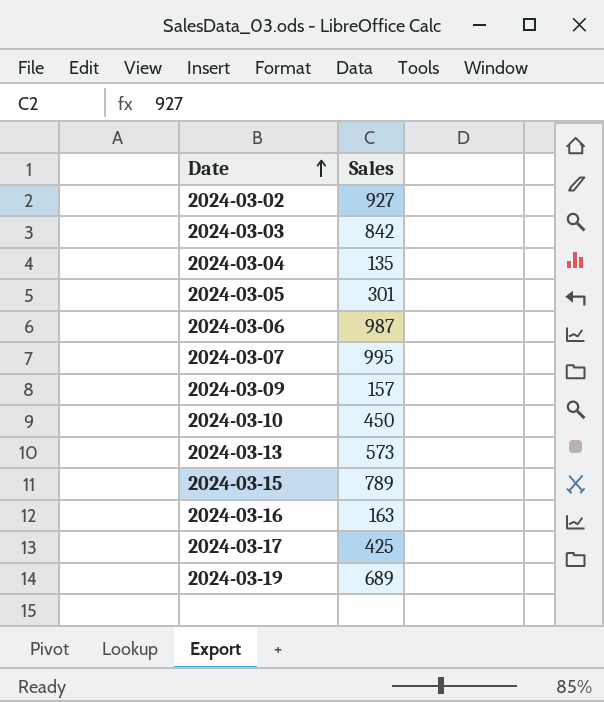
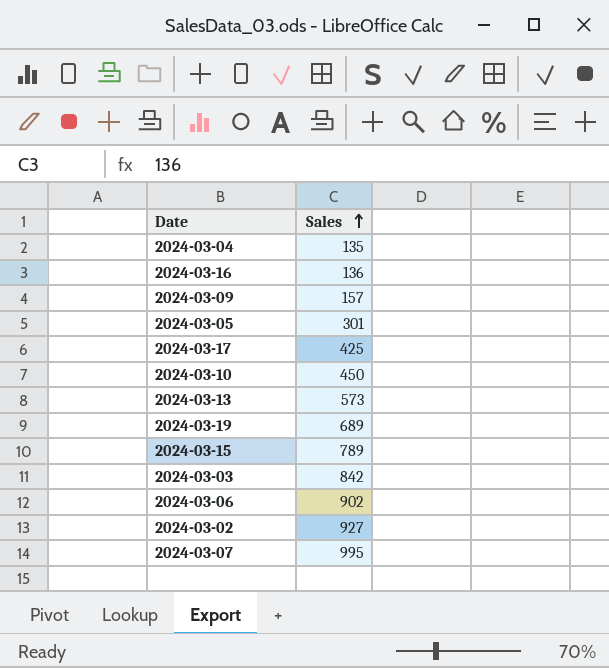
row order: Date ascending -> Sales ascending
2024-03-16 | Sales: 163 -> 136
2024-03-06 | Sales: 987 -> 902

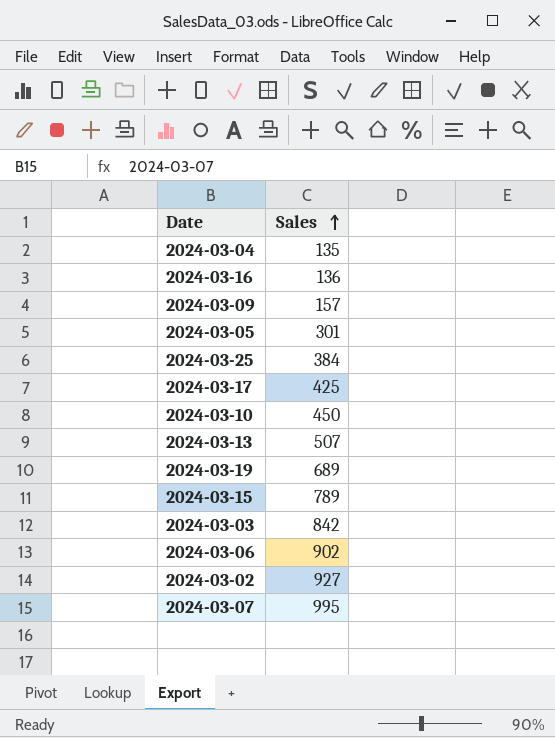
row 2024-03-25: none -> 384
2024-03-13 | Sales: 573 -> 507

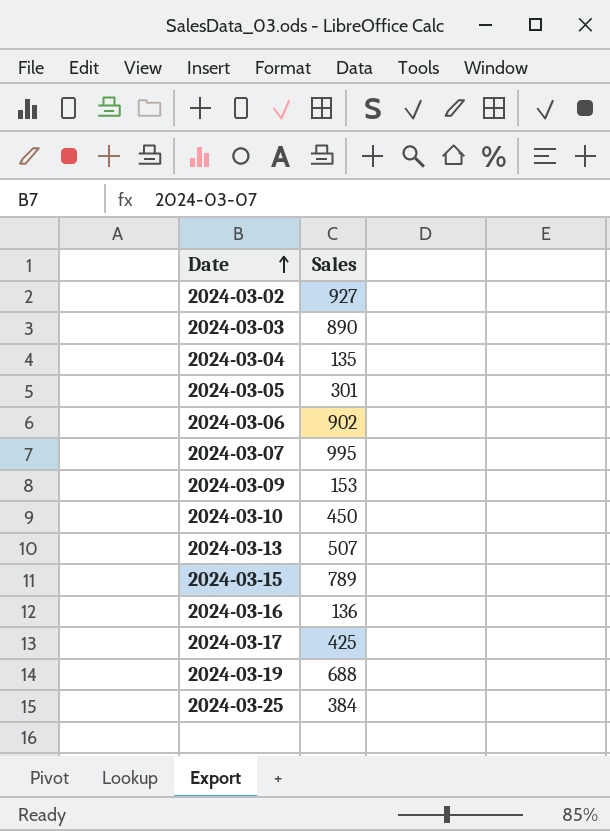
row order: Sales ascending -> Date ascending
2024-03-03 | Sales: 842 -> 890
2024-03-09 | Sales: 157 -> 153
2024-03-19 | Sales: 689 -> 688

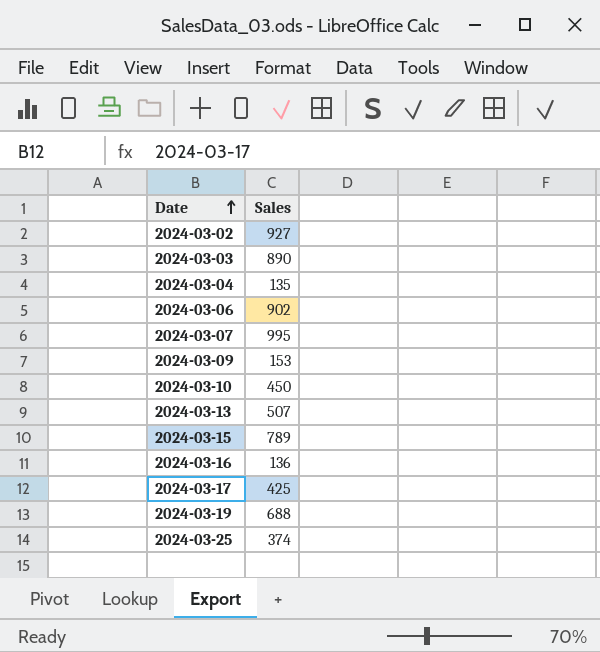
row 2024-03-05: 301 -> none
2024-03-25 | Sales: 384 -> 374

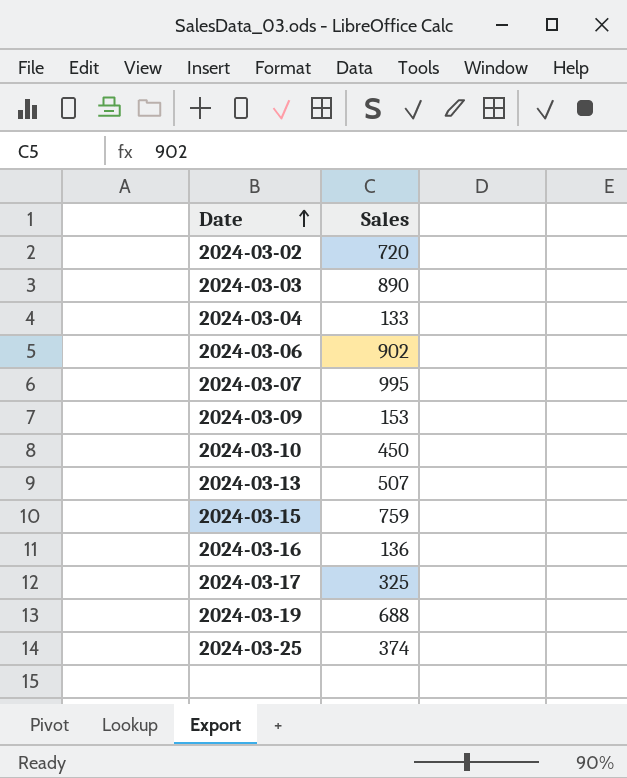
2024-03-02 | Sales: 927 -> 720
2024-03-04 | Sales: 135 -> 133
2024-03-15 | Sales: 789 -> 759
2024-03-17 | Sales: 425 -> 325

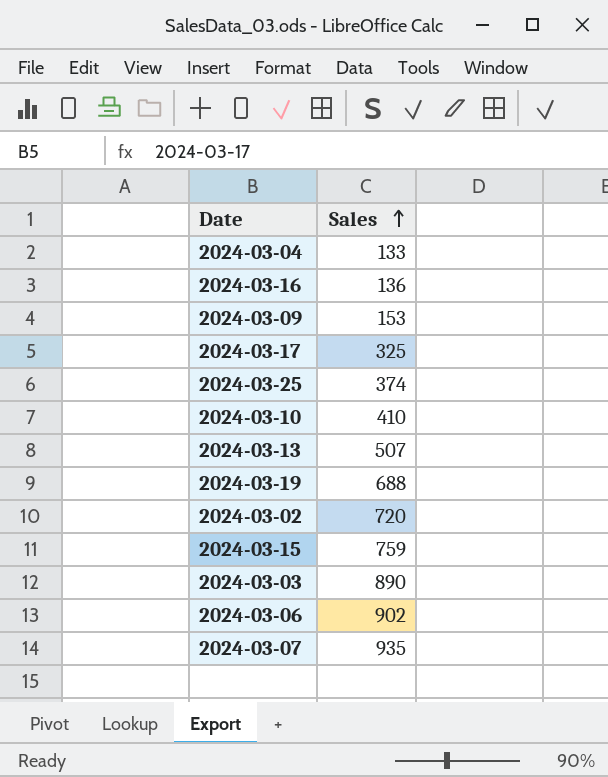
row order: Date ascending -> Sales ascending
2024-03-10 | Sales: 450 -> 410
2024-03-07 | Sales: 995 -> 935

